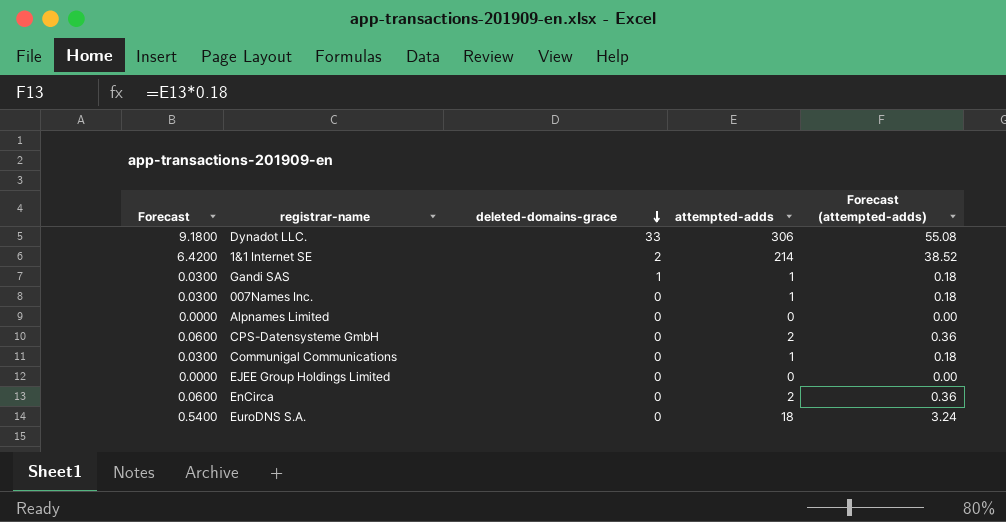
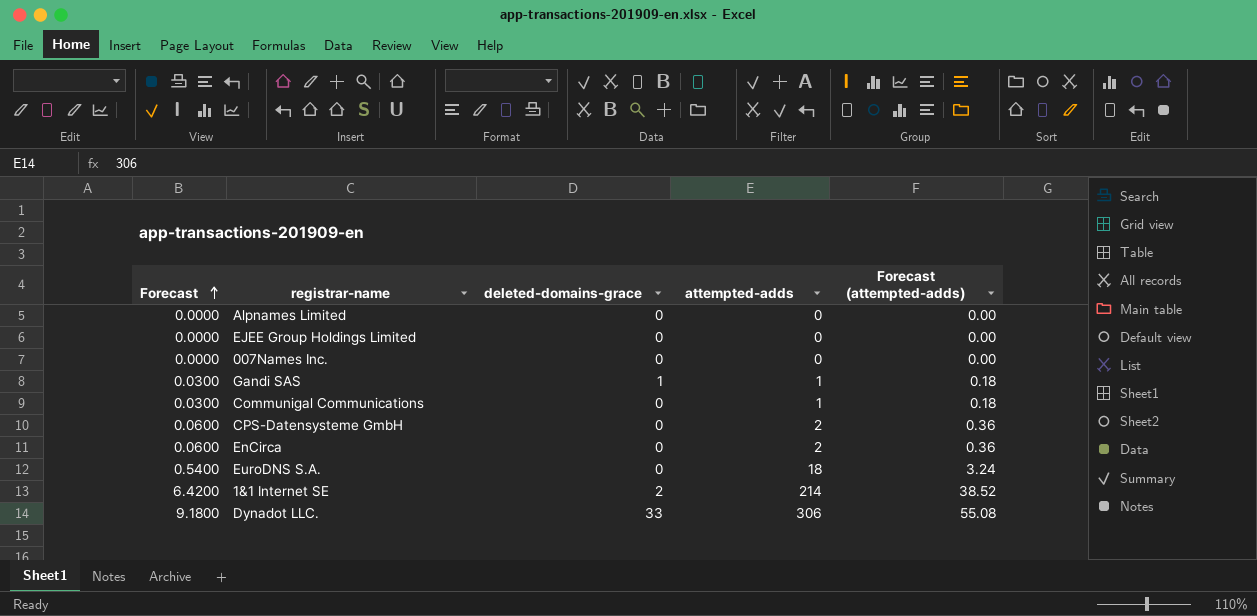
row order: deleted-domains-grace descending -> Forecast ascending
007Names Inc. | Forecast: 0.0300 -> 0.0000
007Names Inc. | attempted-adds: 1 -> 0
007Names Inc. | Forecast (attempted-adds): 0.18 -> 0.00

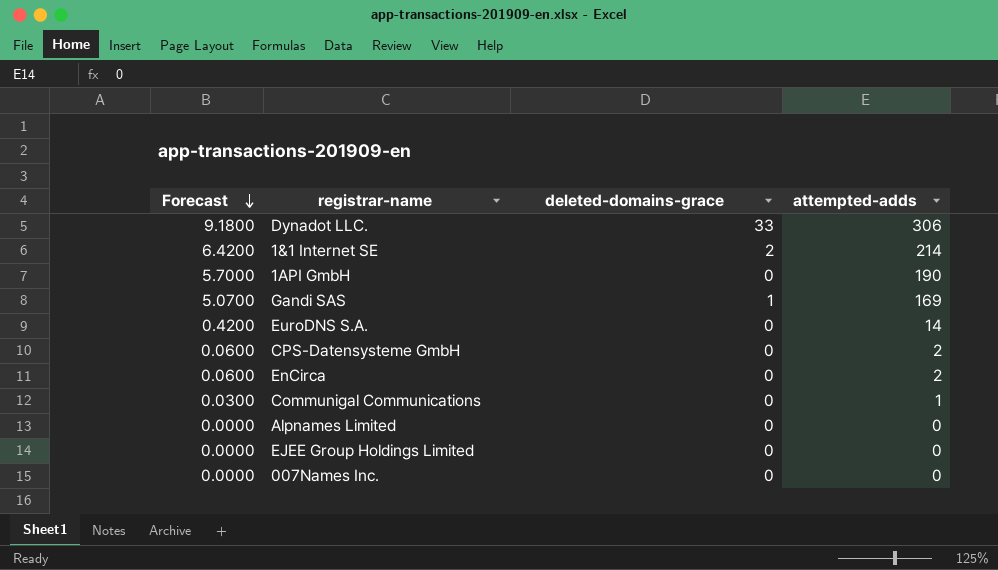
row order: Forecast ascending -> Forecast descending
column Forecast (attempted-adds) | formula: [attempted-adds] * 0.18 -> none
row 1API GmbH: none -> 5.7000 | 0 | 190
Gandi SAS | Forecast: 0.0300 -> 5.0700
Gandi SAS | attempted-adds: 1 -> 169
EuroDNS S.A. | Forecast: 0.5400 -> 0.4200
EuroDNS S.A. | attempted-adds: 18 -> 14

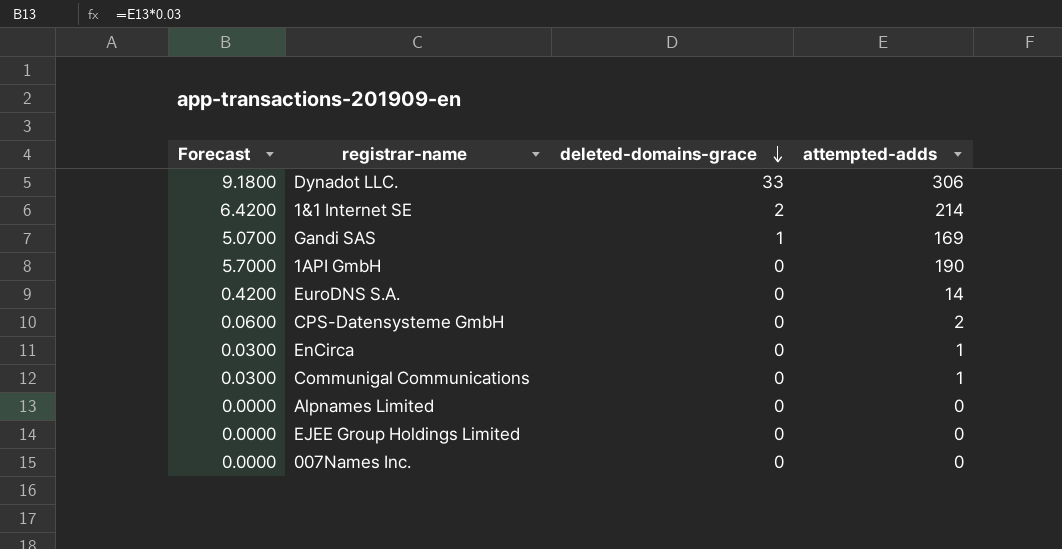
row order: Forecast descending -> deleted-domains-grace descending
EnCirca | Forecast: 0.0600 -> 0.0300
EnCirca | attempted-adds: 2 -> 1

